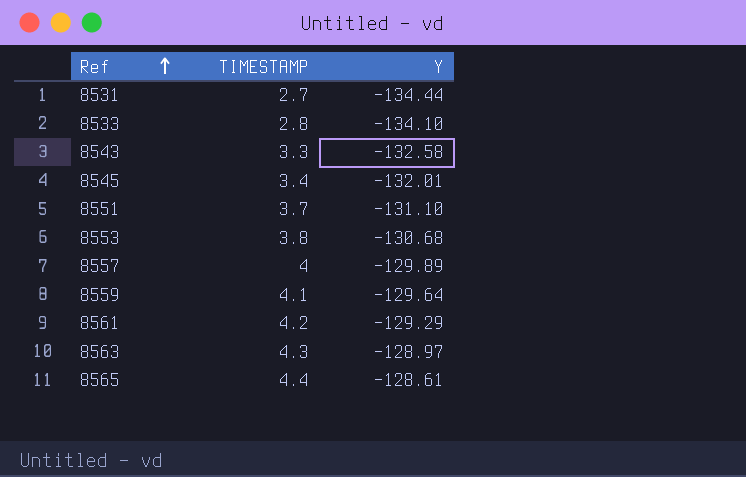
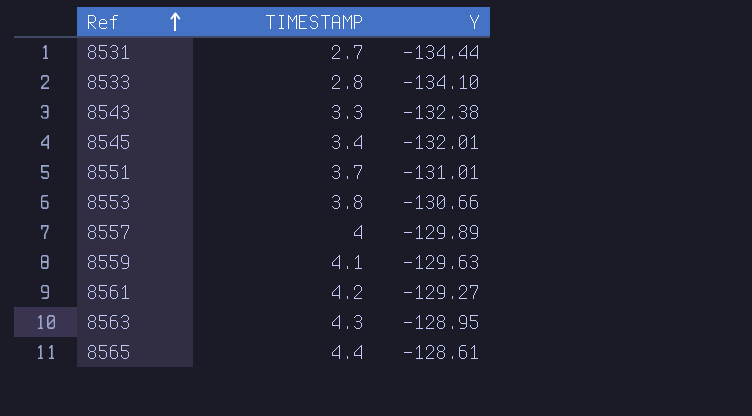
8543 | Y: -132.58 -> -132.38
8551 | Y: -131.10 -> -131.01
8553 | Y: -130.68 -> -130.66
8559 | Y: -129.64 -> -129.63
8561 | Y: -129.29 -> -129.27
8563 | Y: -128.97 -> -128.95

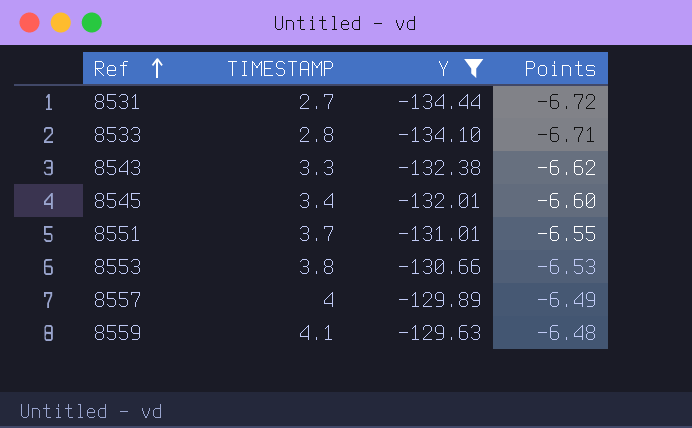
filter: none -> Y <= -129.63
column Points | formula: none -> [Y] * 0.05

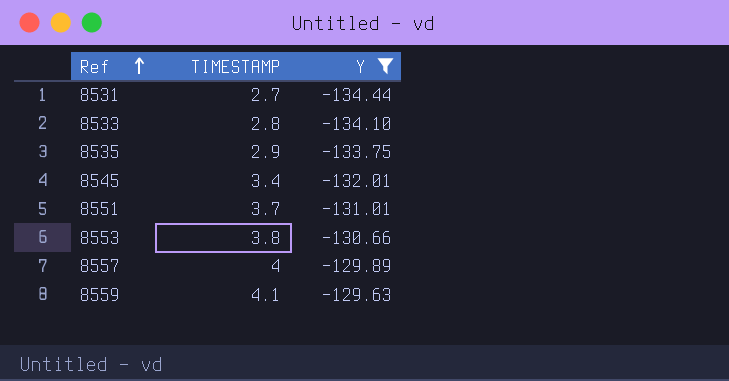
column Points | formula: [Y] * 0.05 -> none
row 8543: 3.3 | -132.38 | -6.62 -> none
row 8535: none -> 2.9 | -133.75

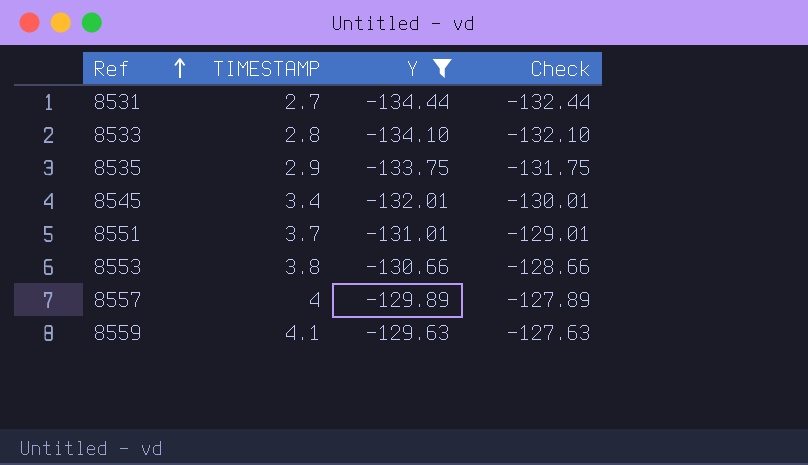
column Check | formula: none -> [Y] + 2

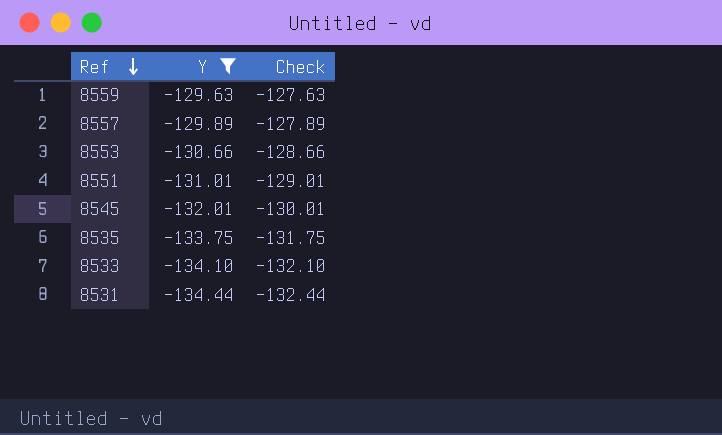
row order: Ref ascending -> Ref descending
column TIMESTAMP | position: 2 -> none

